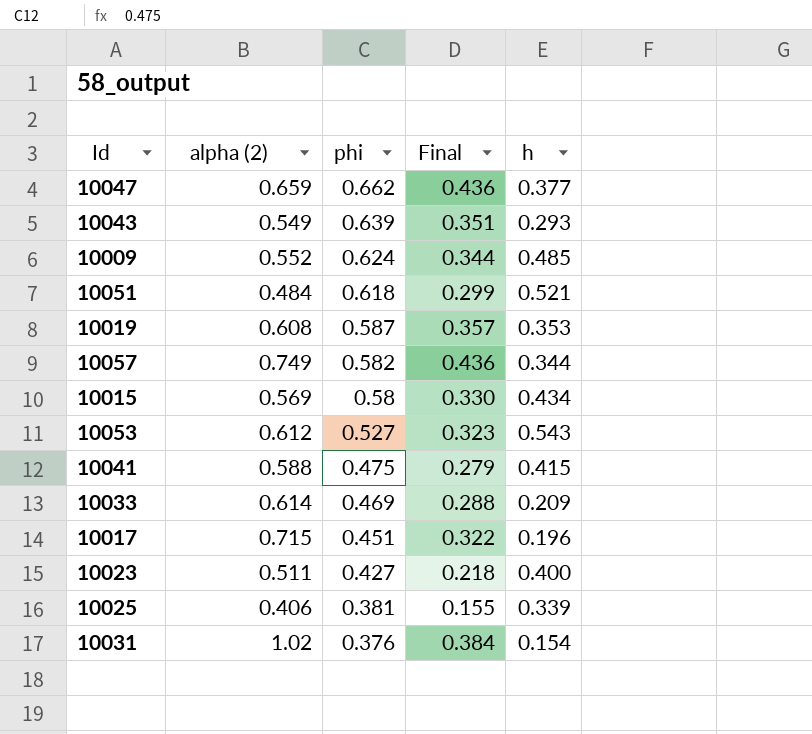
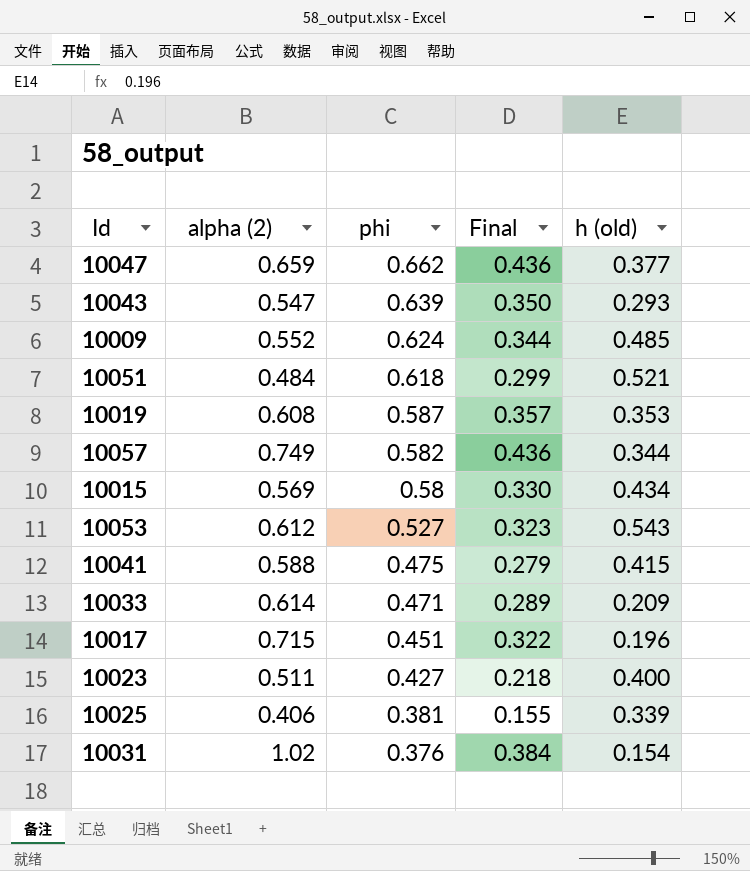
column name: h -> h (old)
10043 | alpha (2): 0.549 -> 0.547
10043 | Final: 0.351 -> 0.350
10033 | phi: 0.469 -> 0.471
10033 | Final: 0.288 -> 0.289

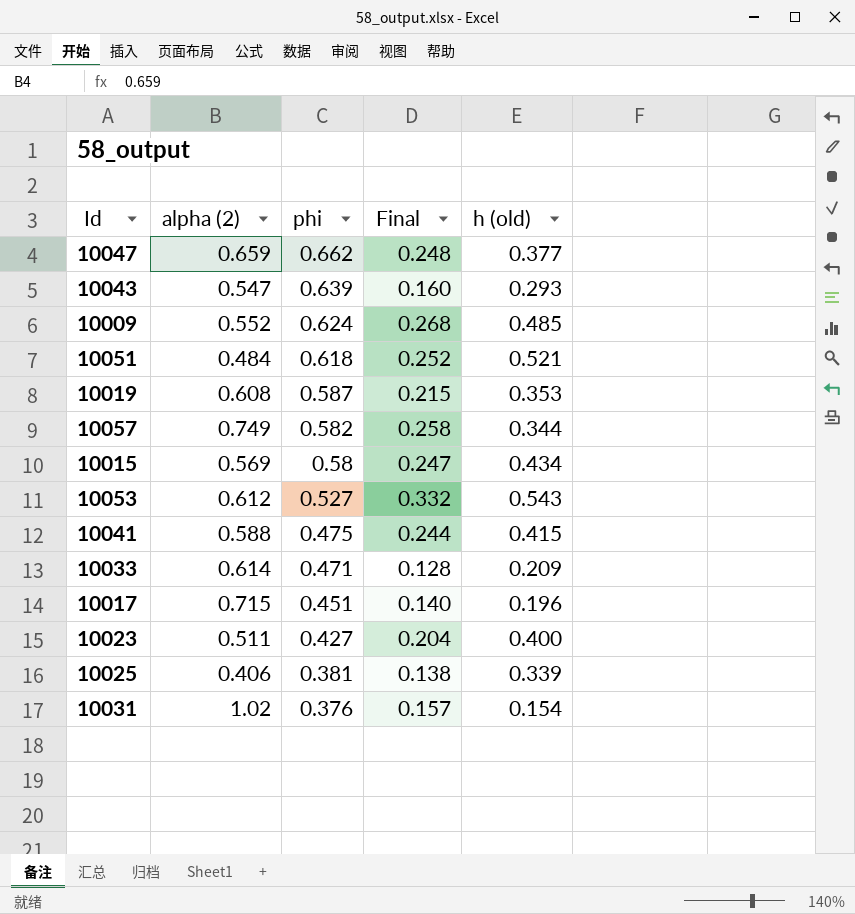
column Final | formula: [alpha (2)] * [phi] -> [alpha (2)] * [h (old)]

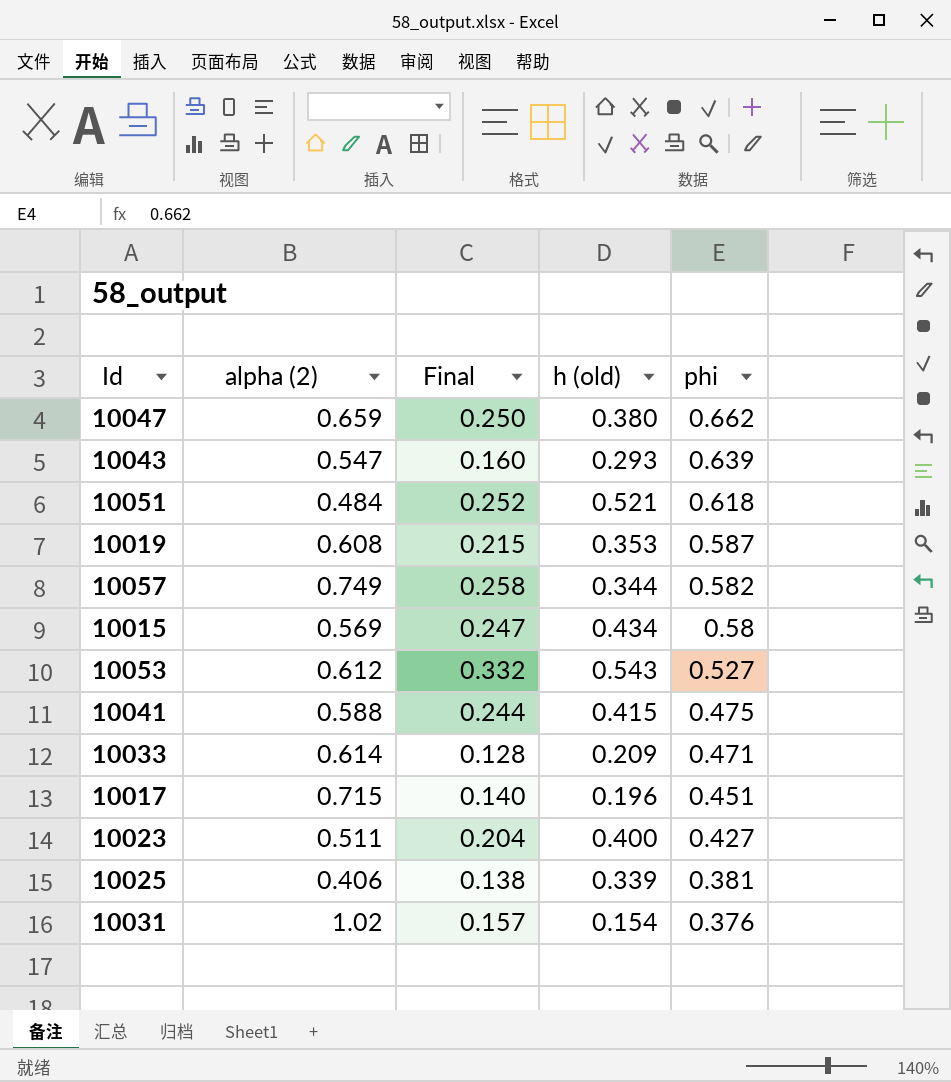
column phi | position: 3 -> 5
row 10009: 0.552 | 0.624 | 0.268 | 0.485 -> none
10047 | Final: 0.248 -> 0.250
10047 | h (old): 0.377 -> 0.380

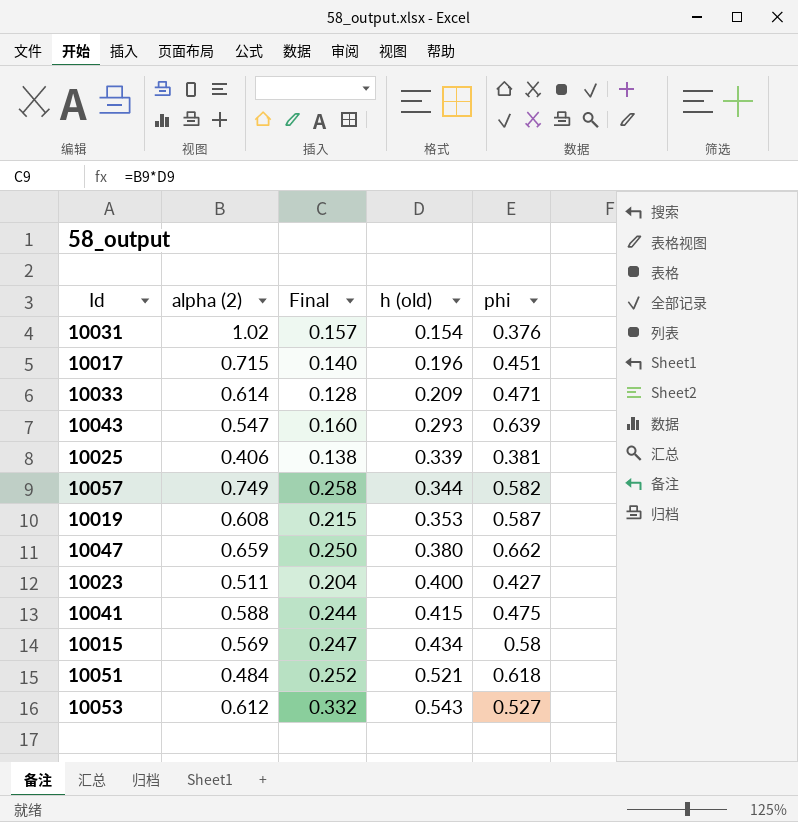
row order: phi descending -> h (old) ascending

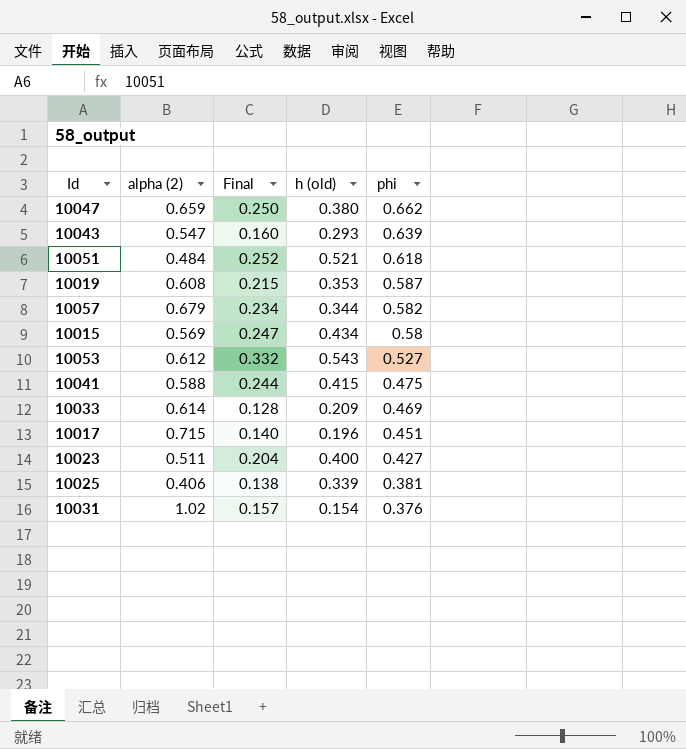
row order: h (old) ascending -> phi descending
10057 | alpha (2): 0.749 -> 0.679
10057 | Final: 0.258 -> 0.234
10033 | phi: 0.471 -> 0.469

